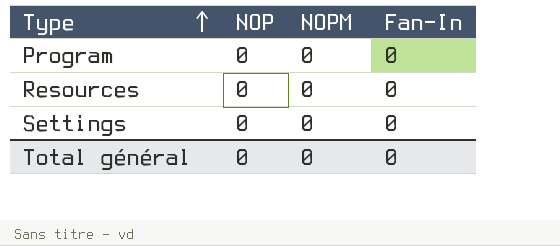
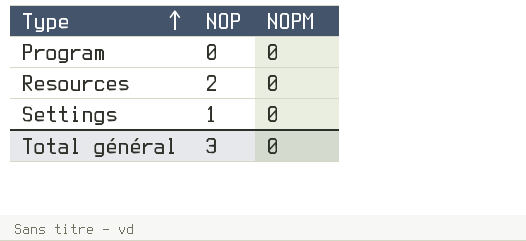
column Fan-In | position: 4 -> none
Resources | NOP: 0 -> 2
Settings | NOP: 0 -> 1
Total général | NOP: 0 -> 3

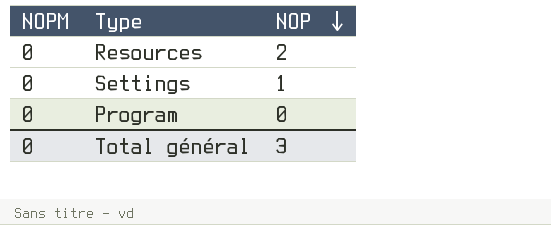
row order: Type ascending -> NOP descending
column NOPM | position: 3 -> 1

